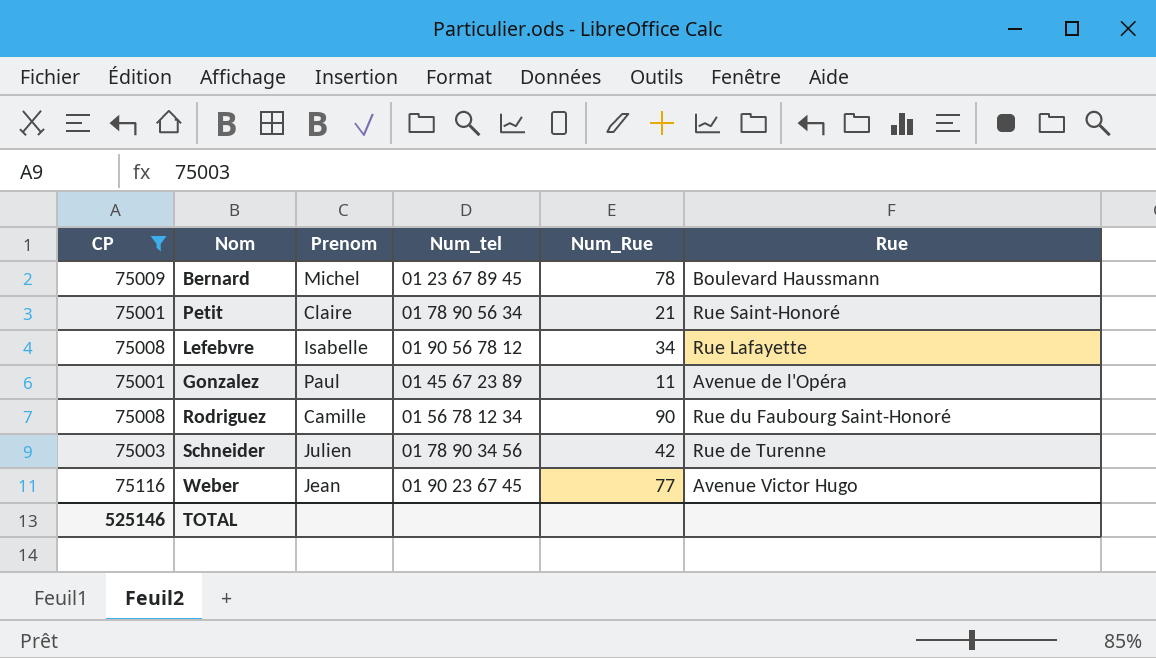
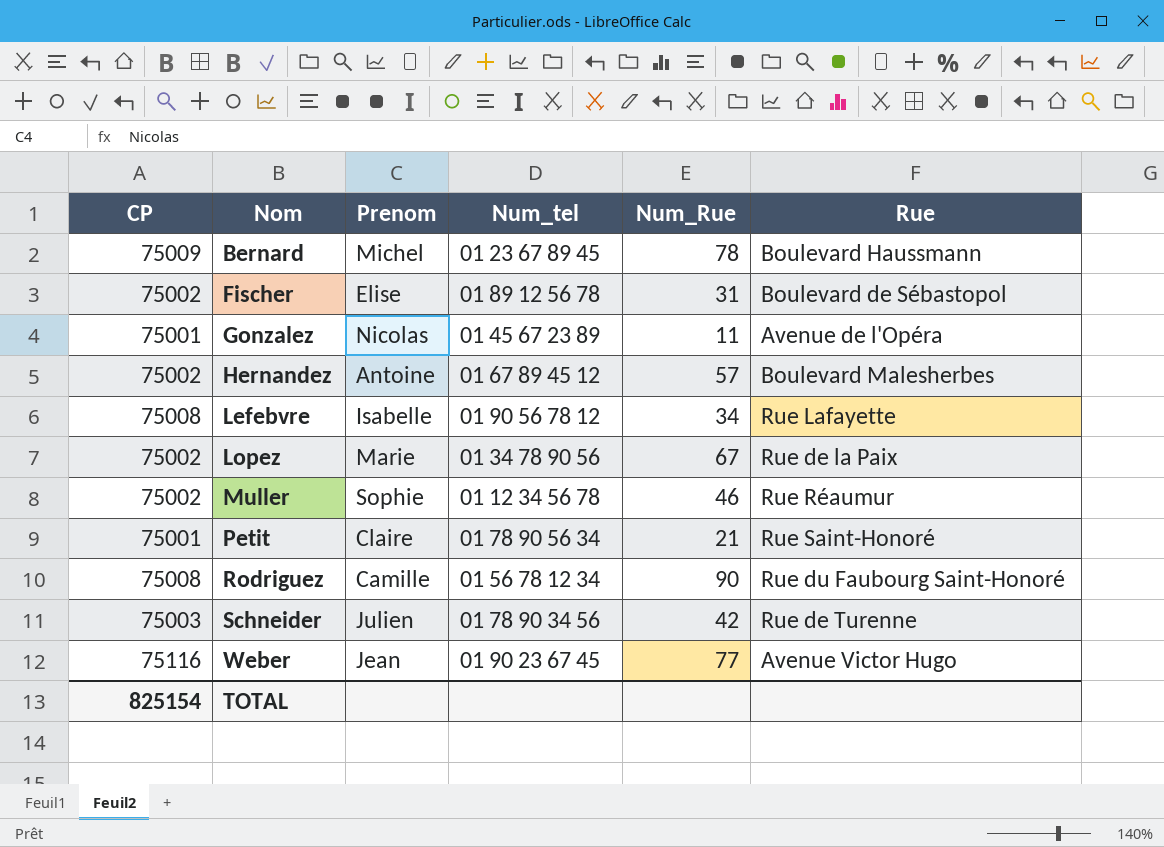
filter: CP != 75002 -> none
row order: none -> Nom ascending
Gonzalez | Prenom: Paul -> Nicolas
TOTAL | CP: 525146 -> 825154

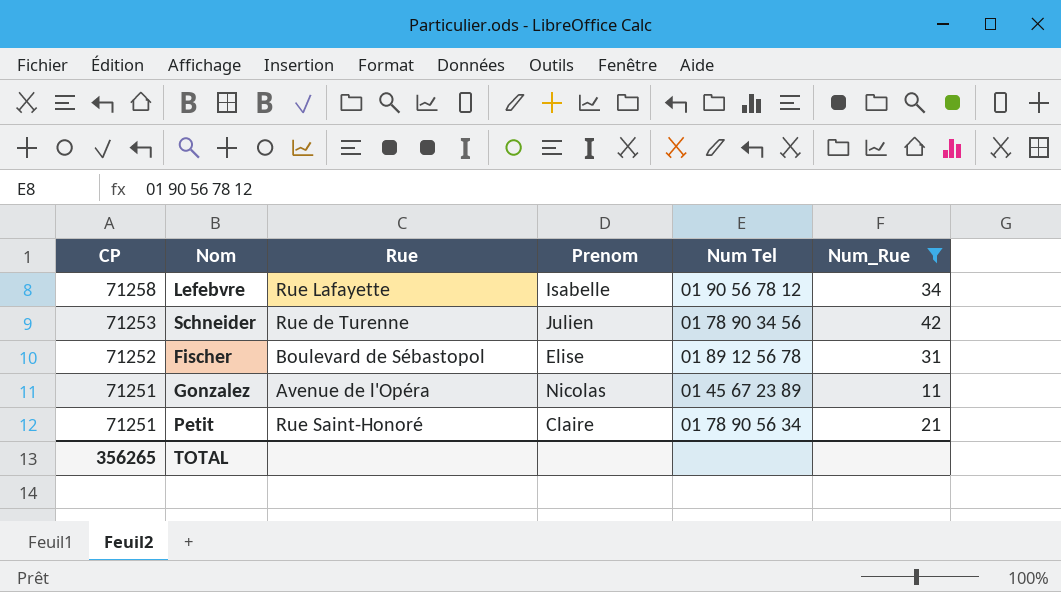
filter: none -> Num_Rue <= 42
row order: Nom ascending -> CP descending
column Rue | position: 6 -> 3
column name: Num_tel -> Num Tel
Lefebvre | CP: 75008 -> 71258
Schneider | CP: 75003 -> 71253
Fischer | CP: 75002 -> 71252
Gonzalez | CP: 75001 -> 71251
Petit | CP: 75001 -> 71251
TOTAL | CP: 825154 -> 356265

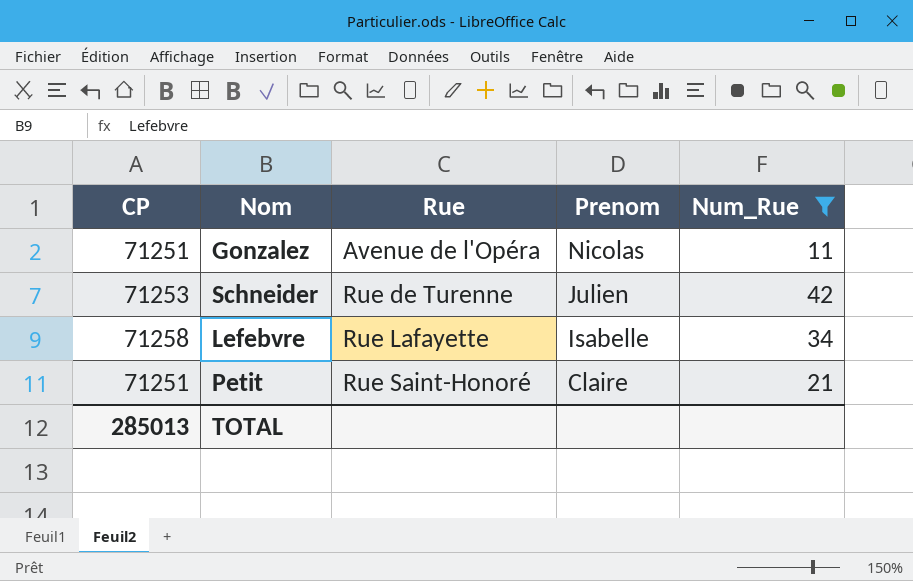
row order: CP descending -> Rue ascending
column Num Tel | position: 5 -> none
row Fischer: 71252 | Boulevard de Sébastopol | Elise | 01 89 12 56 78 | 31 -> none
TOTAL | CP: 356265 -> 285013

